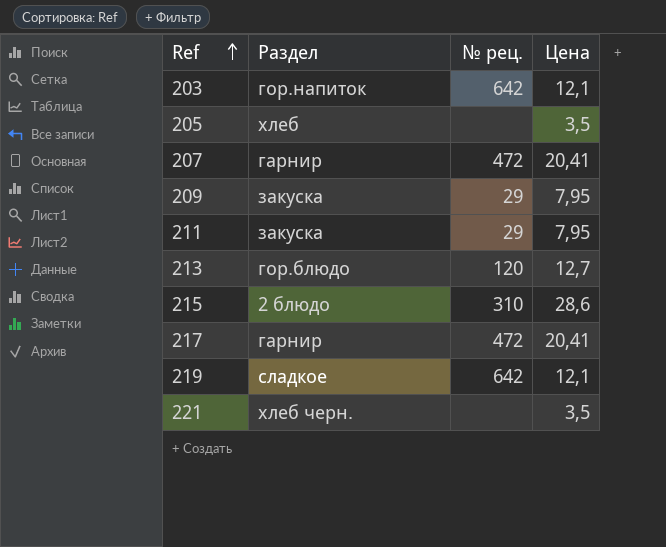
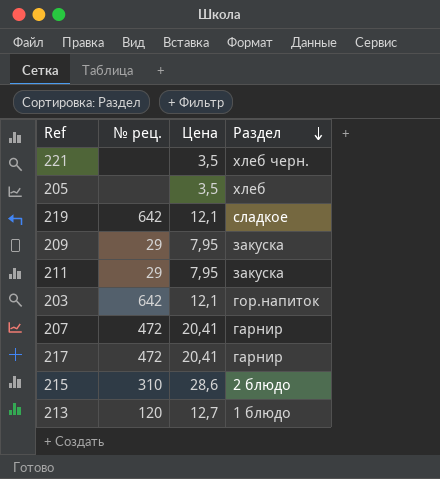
row order: Ref ascending -> Раздел descending
column Раздел | position: 2 -> 4
213 | Раздел: гор.блюдо -> 1 блюдо

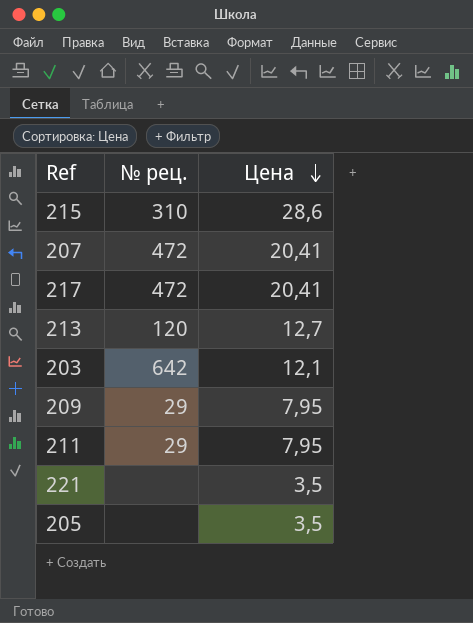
row order: Раздел descending -> Цена descending
column Раздел | position: 4 -> none
row 219: 642 | 12,1 | сладкое -> none

